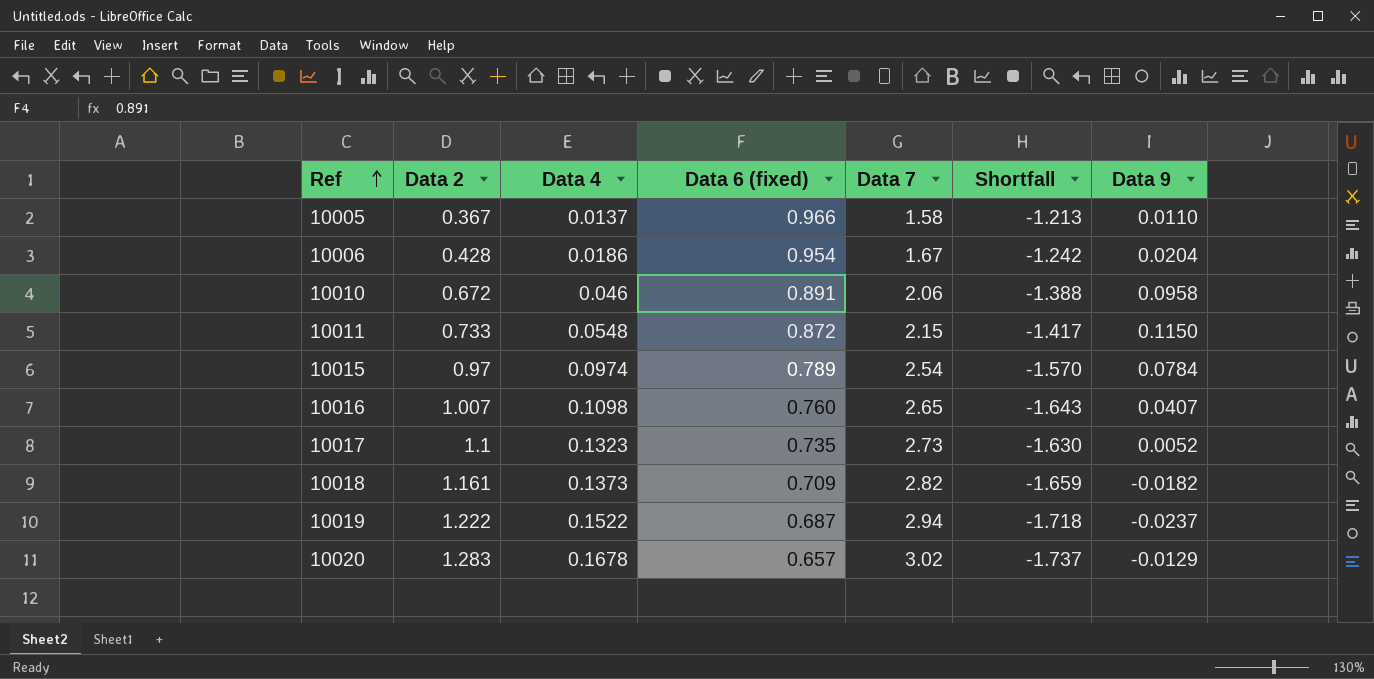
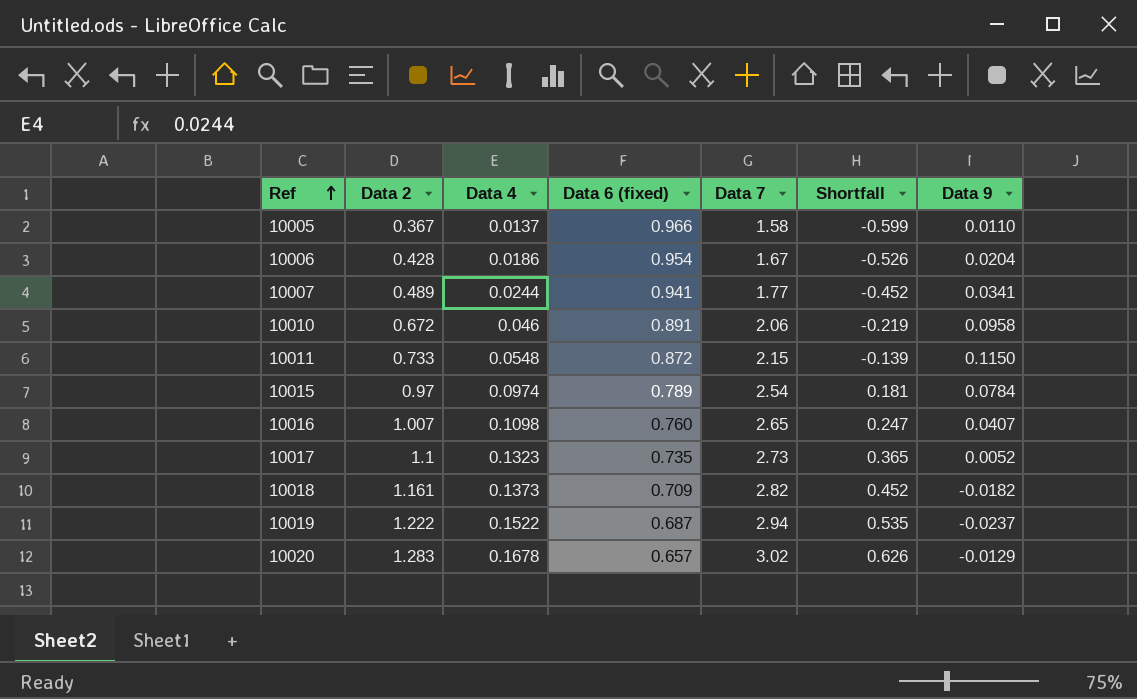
column Shortfall | formula: [Data 2] - [Data 7] -> [Data 2] - [Data 6 (fixed)]
row 10007: none -> 0.489 | 0.0244 | 0.941 | 1.77 | -0.452 | 0.0341

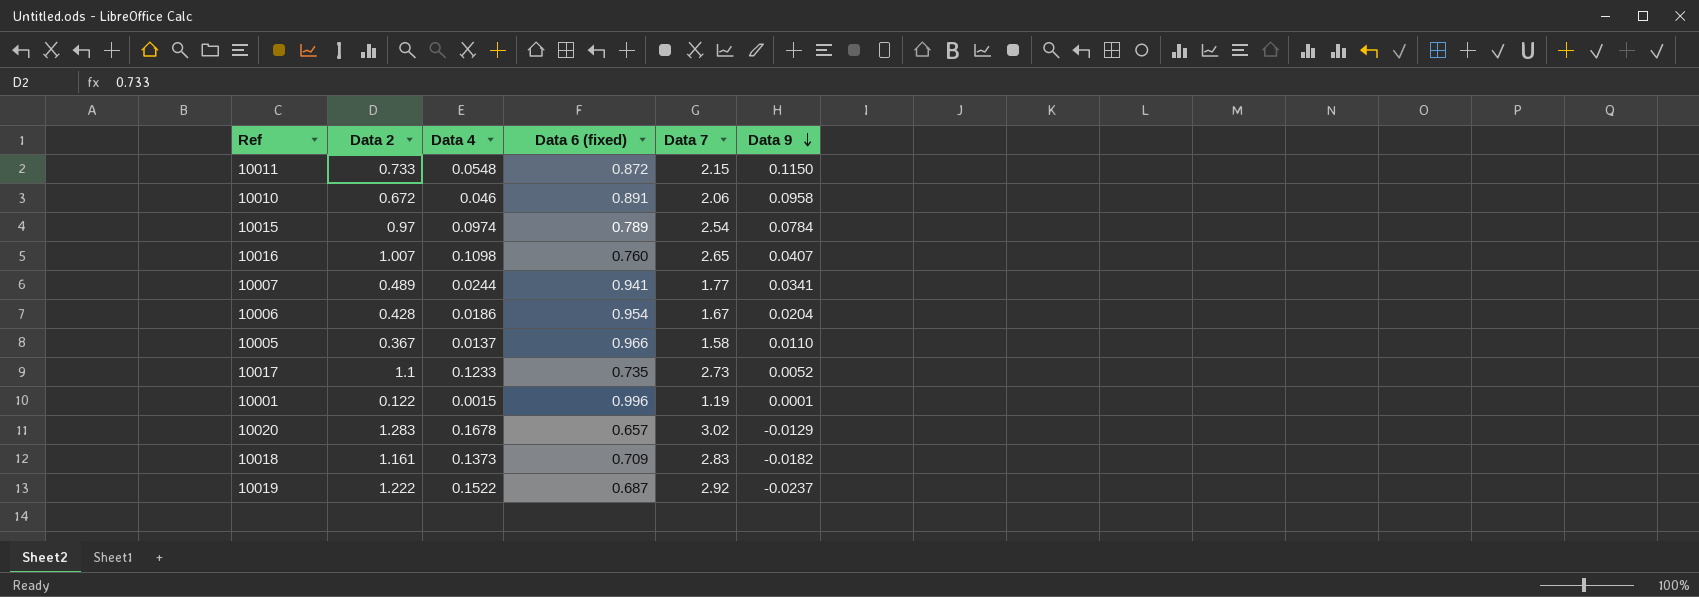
row order: Ref ascending -> Data 9 descending
column Shortfall | formula: [Data 2] - [Data 6 (fixed)] -> none
10017 | Data 4: 0.1323 -> 0.1233
row 10001: none -> 0.122 | 0.0015 | 0.996 | 1.19 | 0.0001
10018 | Data 7: 2.82 -> 2.83
10019 | Data 7: 2.94 -> 2.92

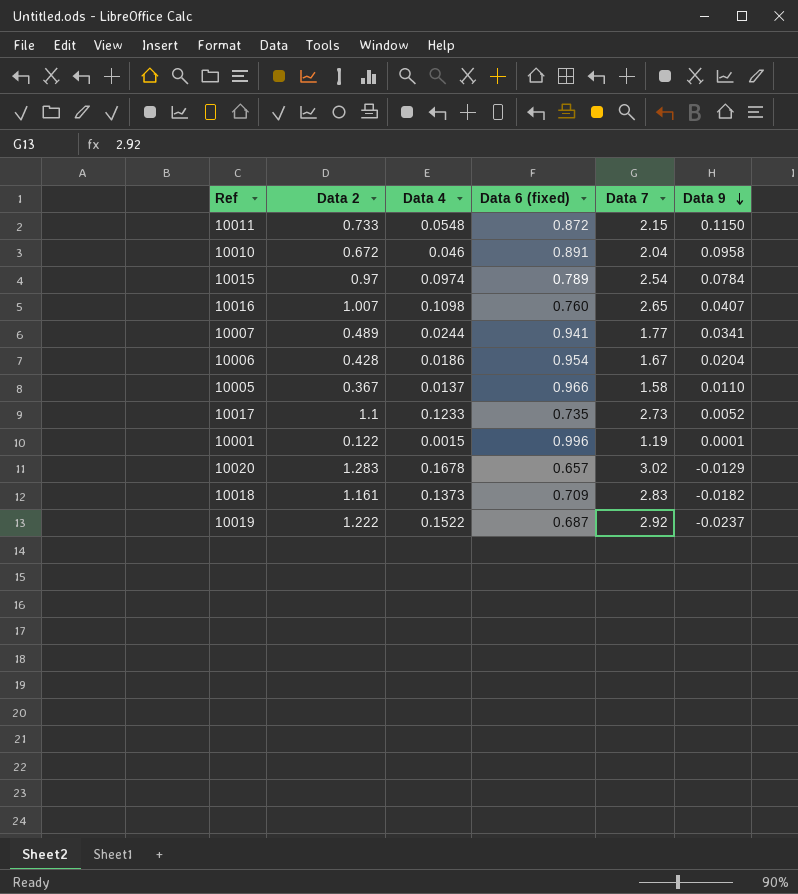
10010 | Data 7: 2.06 -> 2.04

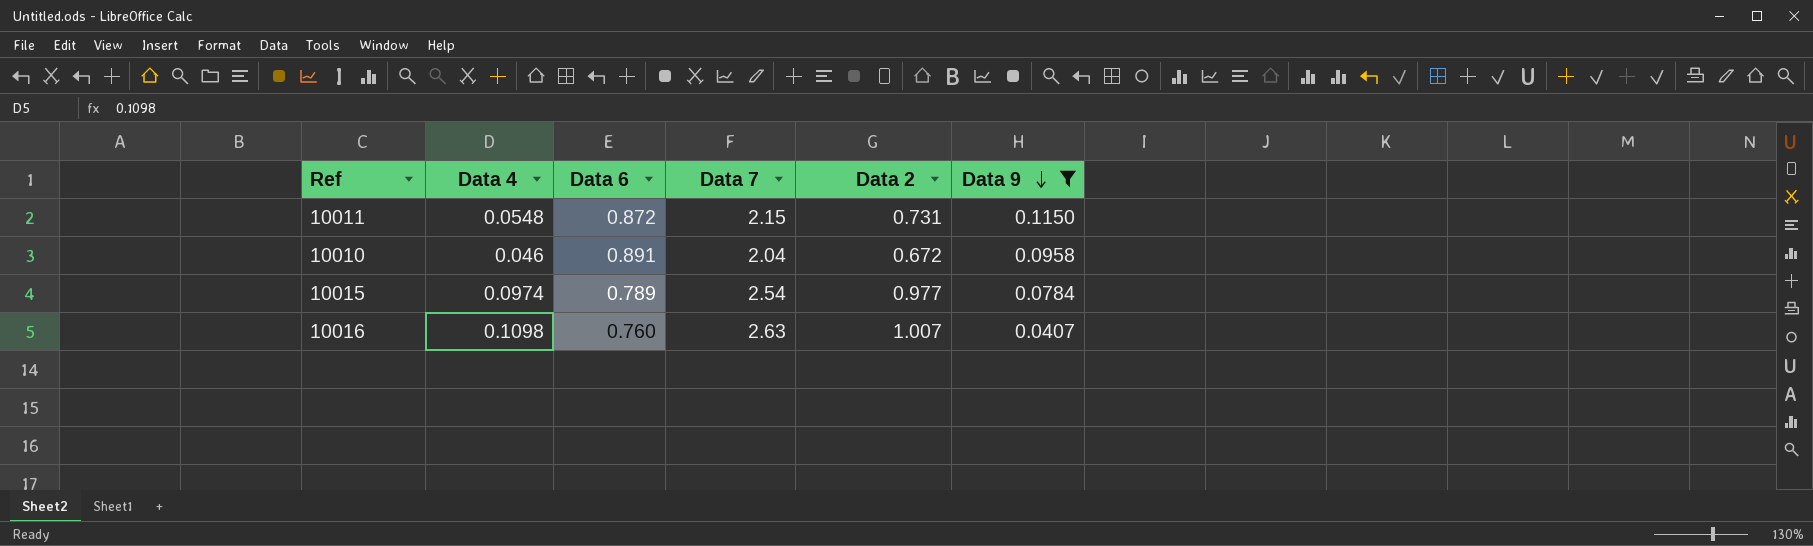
filter: none -> Data 9 >= 0.0407
column name: Data 6 (fixed) -> Data 6
column Data 2 | position: 2 -> 5
10011 | Data 2: 0.733 -> 0.731
10015 | Data 2: 0.97 -> 0.977
10016 | Data 7: 2.65 -> 2.63

